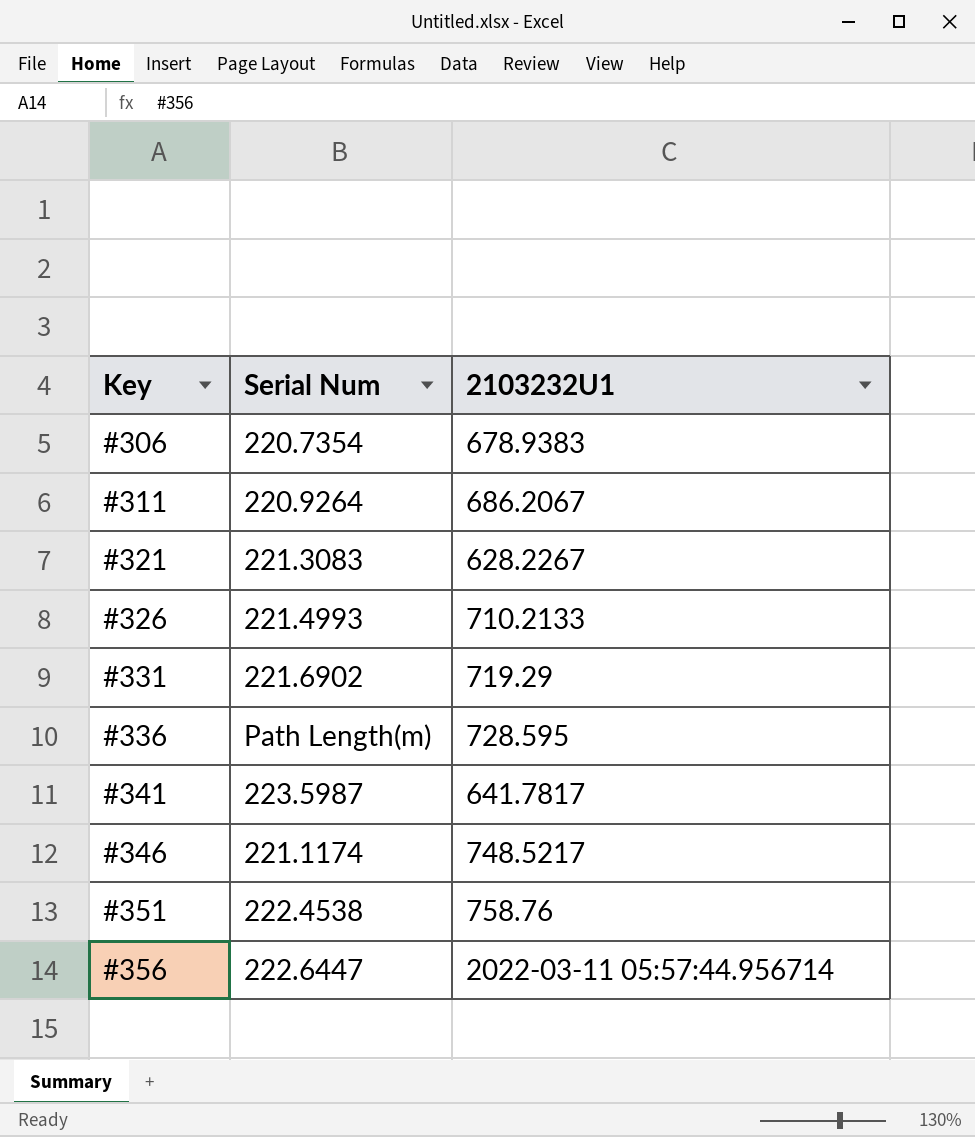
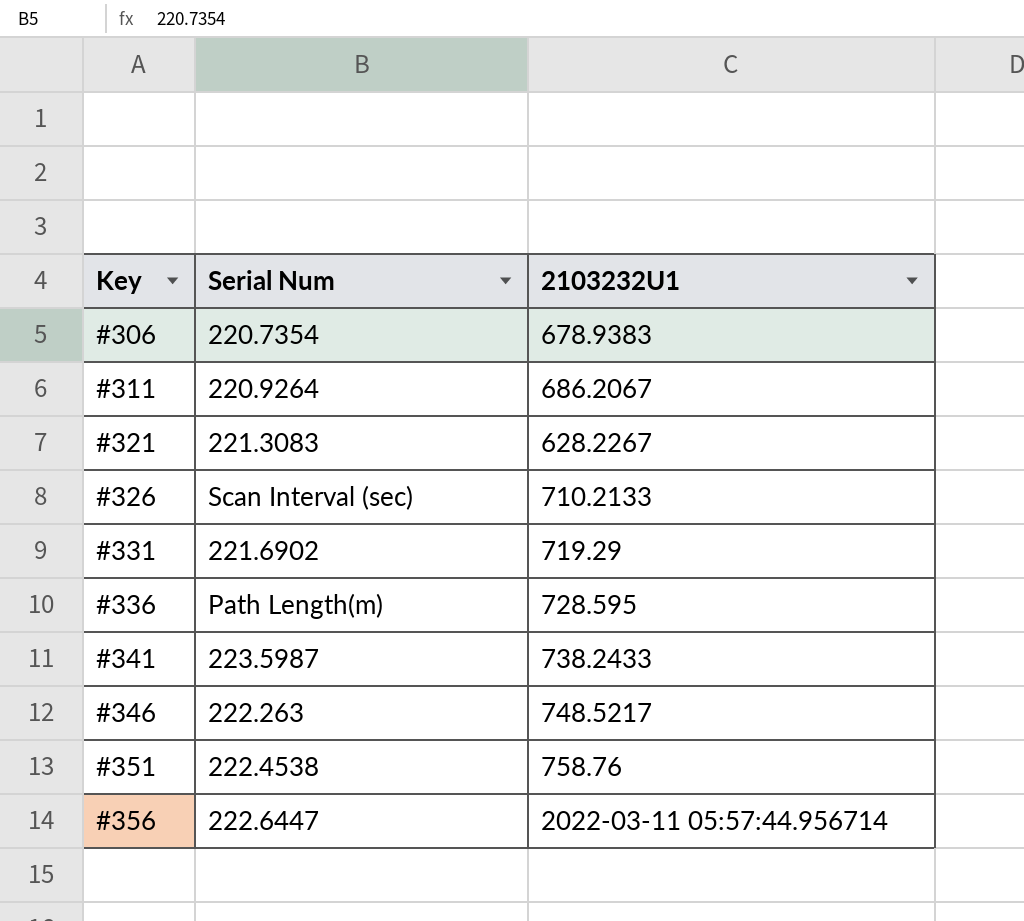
#326 | Serial Num: 221.4993 -> Scan Interval (sec)
#341 | 2103232U1: 641.7817 -> 738.2433
#346 | Serial Num: 221.1174 -> 222.263

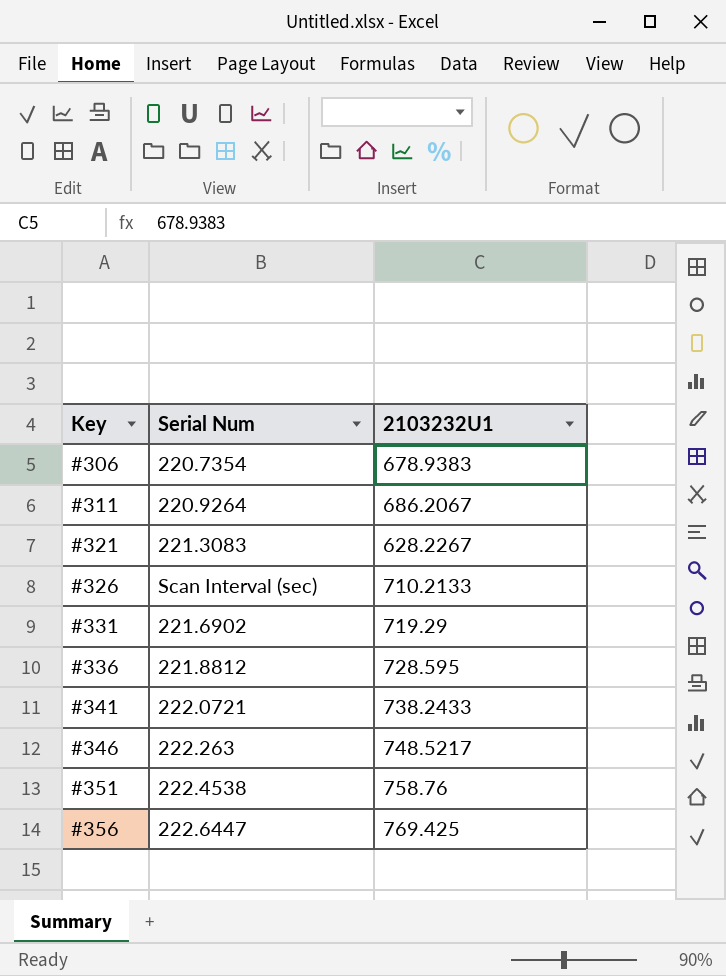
#336 | Serial Num: Path Length(m) -> 221.8812
#341 | Serial Num: 223.5987 -> 222.0721
#356 | 2103232U1: 2022-03-11 05:57:44.956714 -> 769.425

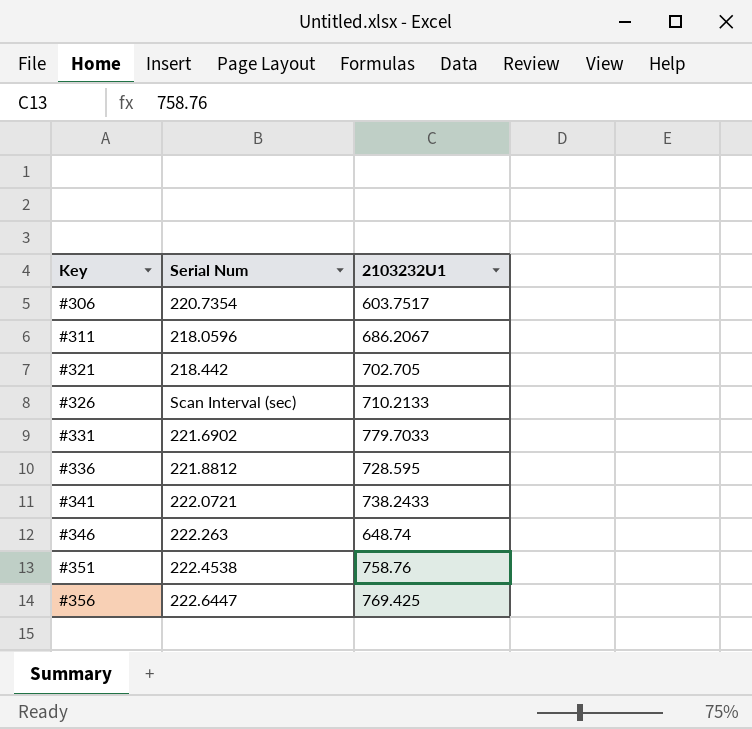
#306 | 2103232U1: 678.9383 -> 603.7517
#311 | Serial Num: 220.9264 -> 218.0596
#321 | Serial Num: 221.3083 -> 218.442
#321 | 2103232U1: 628.2267 -> 702.705
#331 | 2103232U1: 719.29 -> 779.7033
#346 | 2103232U1: 748.5217 -> 648.74

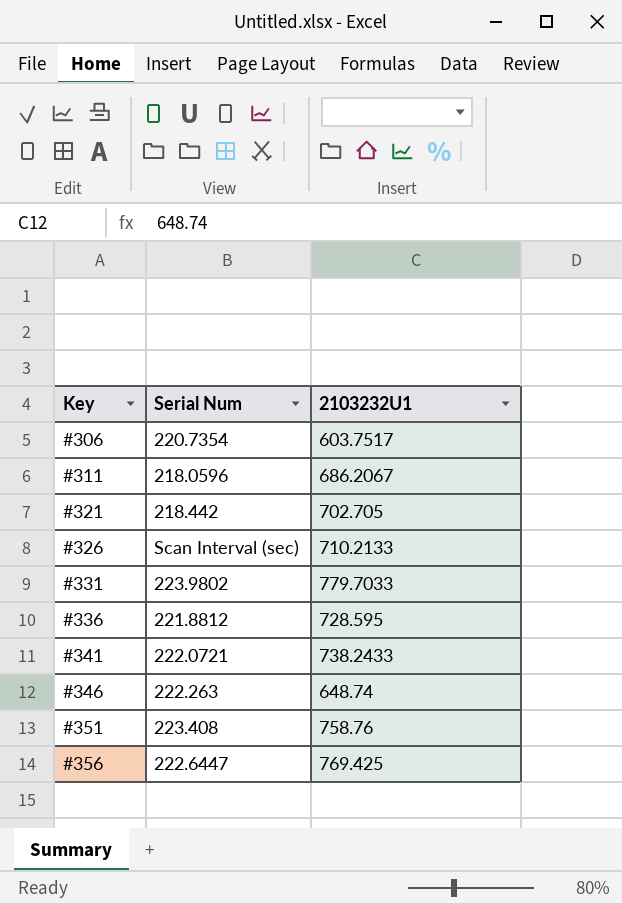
#331 | Serial Num: 221.6902 -> 223.9802
#351 | Serial Num: 222.4538 -> 223.408

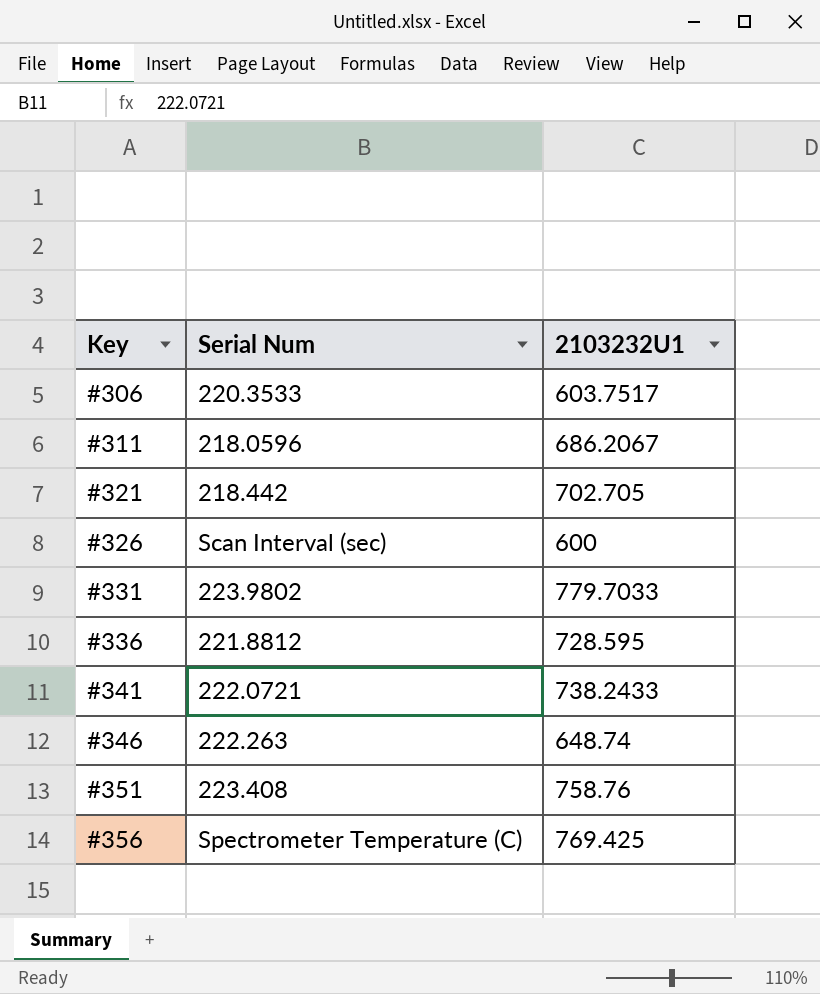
#306 | Serial Num: 220.7354 -> 220.3533
#326 | 2103232U1: 710.2133 -> 600
#356 | Serial Num: 222.6447 -> Spectrometer Temperature (C)

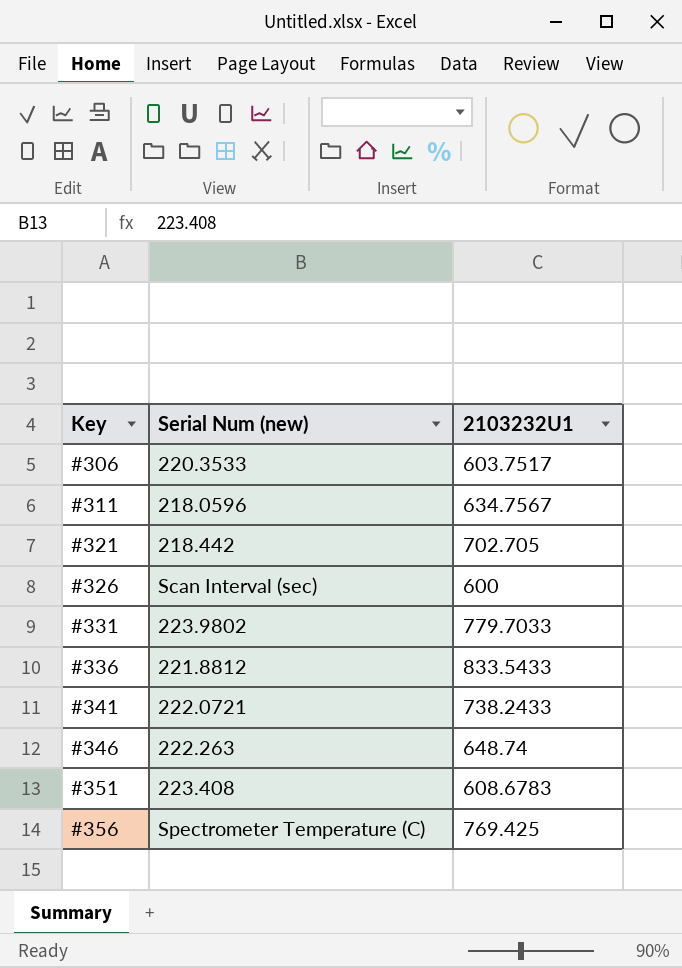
column name: Serial Num -> Serial Num (new)
#311 | 2103232U1: 686.2067 -> 634.7567
#336 | 2103232U1: 728.595 -> 833.5433
#351 | 2103232U1: 758.76 -> 608.6783

